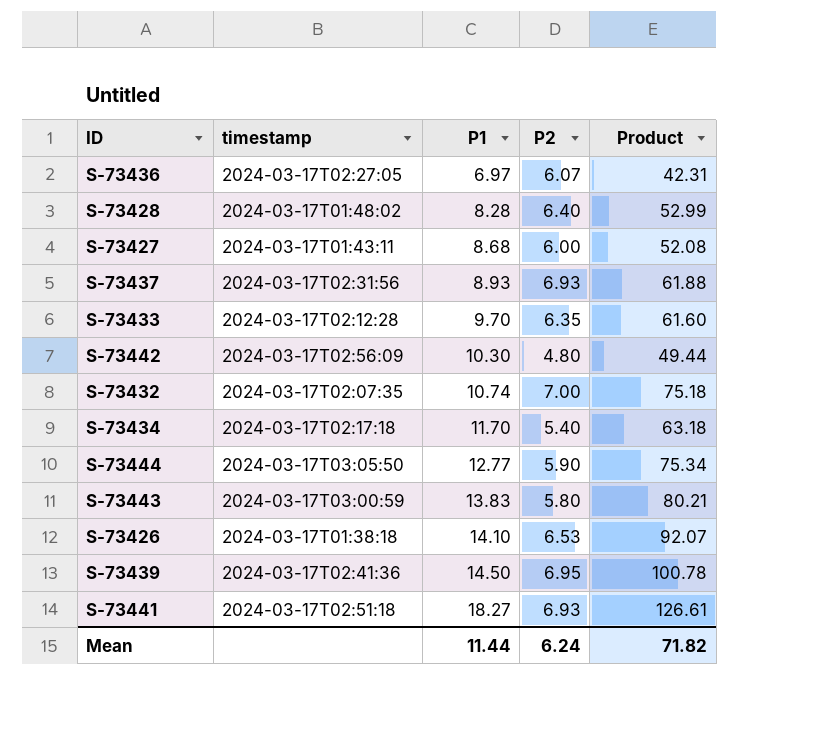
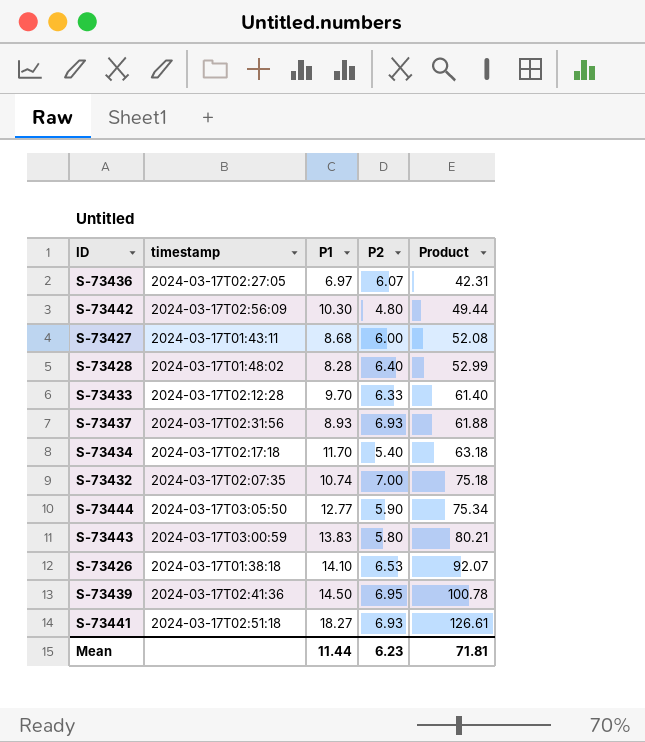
row order: P1 ascending -> Product ascending
S-73433 | P2: 6.35 -> 6.33
S-73433 | Product: 61.60 -> 61.40
Mean | P2: 6.24 -> 6.23
Mean | Product: 71.82 -> 71.81

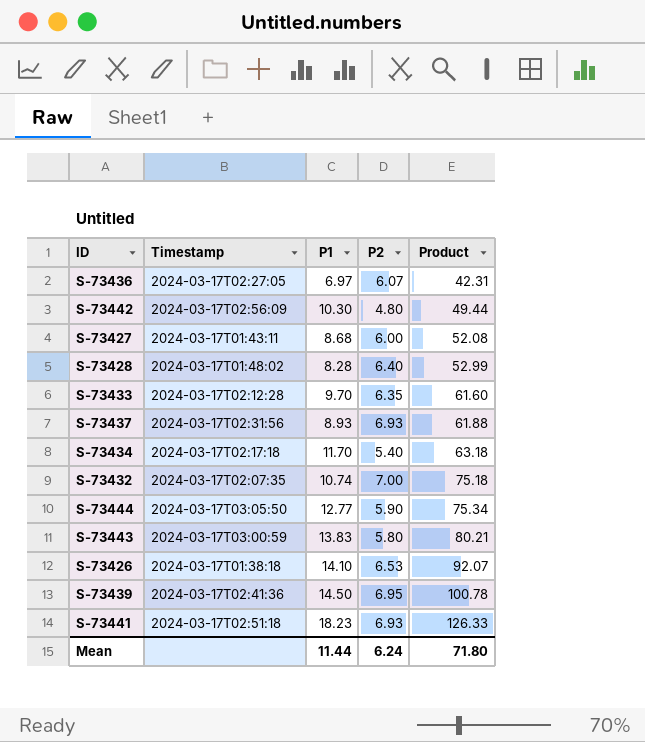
column name: timestamp -> Timestamp
S-73433 | P2: 6.33 -> 6.35
S-73433 | Product: 61.40 -> 61.60
S-73441 | P1: 18.27 -> 18.23
S-73441 | Product: 126.61 -> 126.33
Mean | P2: 6.23 -> 6.24
Mean | Product: 71.81 -> 71.80

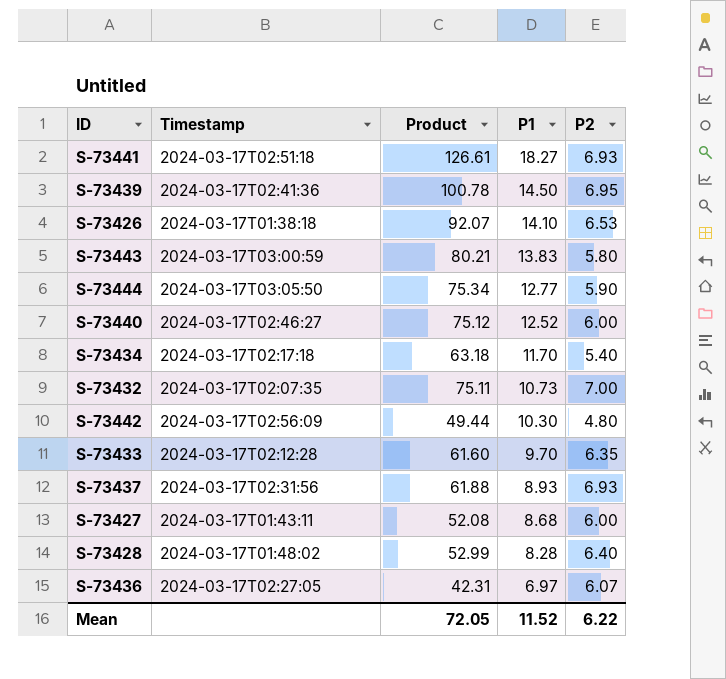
row order: Product ascending -> P1 descending
column Product | position: 5 -> 3
S-73441 | Product: 126.33 -> 126.61
S-73441 | P1: 18.23 -> 18.27
row S-73440: none -> 2024-03-17T02:46:27 | 75.12 | 12.52 | 6.00
S-73432 | Product: 75.18 -> 75.11
S-73432 | P1: 10.74 -> 10.73
Mean | Product: 71.80 -> 72.05
Mean | P1: 11.44 -> 11.52
Mean | P2: 6.24 -> 6.22

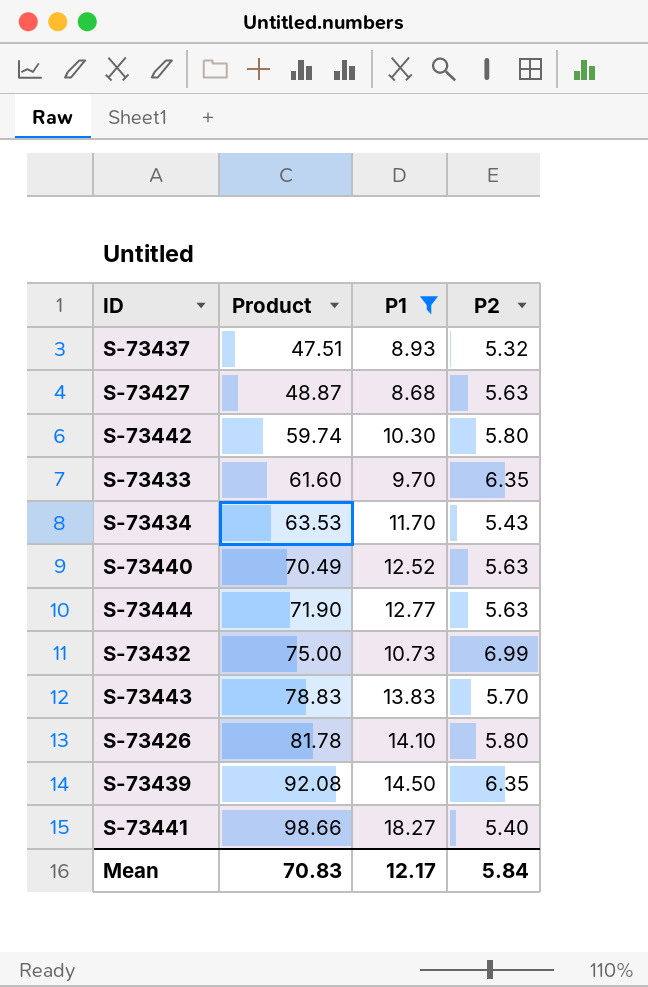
filter: none -> P1 >= 8.68
row order: P1 descending -> Product ascending
column Timestamp | position: 2 -> none
S-73437 | Product: 61.88 -> 47.51
S-73437 | P2: 6.93 -> 5.32
S-73427 | Product: 52.08 -> 48.87
S-73427 | P2: 6.00 -> 5.63
S-73442 | Product: 49.44 -> 59.74
S-73442 | P2: 4.80 -> 5.80
S-73434 | Product: 63.18 -> 63.53
S-73434 | P2: 5.40 -> 5.43
S-73440 | Product: 75.12 -> 70.49
S-73440 | P2: 6.00 -> 5.63
S-73444 | Product: 75.34 -> 71.90
S-73444 | P2: 5.90 -> 5.63
S-73432 | Product: 75.11 -> 75.00
S-73432 | P2: 7.00 -> 6.99
S-73443 | Product: 80.21 -> 78.83
S-73443 | P2: 5.80 -> 5.70
S-73426 | Product: 92.07 -> 81.78
S-73426 | P2: 6.53 -> 5.80
S-73439 | Product: 100.78 -> 92.08
S-73439 | P2: 6.95 -> 6.35
S-73441 | Product: 126.61 -> 98.66
S-73441 | P2: 6.93 -> 5.40
Mean | Product: 72.05 -> 70.83
Mean | P1: 11.52 -> 12.17
Mean | P2: 6.22 -> 5.84

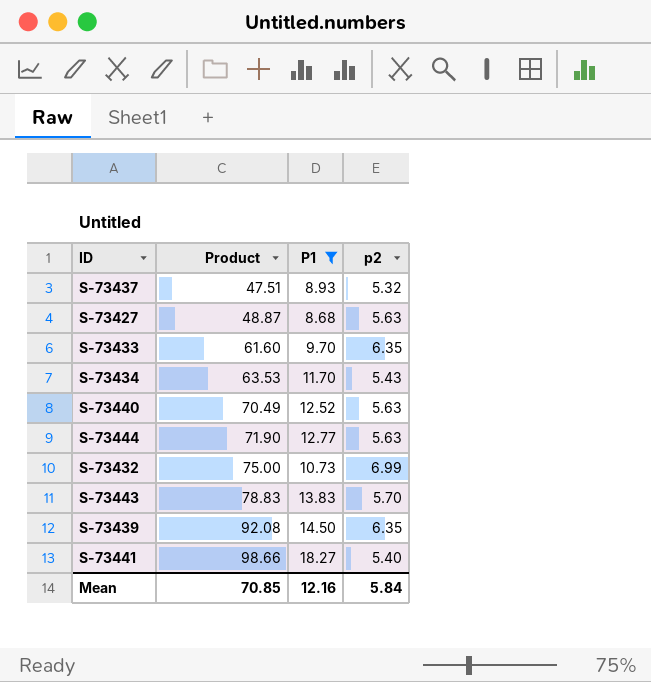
column name: P2 -> p2
row S-73442: 59.74 | 10.30 | 5.80 -> none
row S-73426: 81.78 | 14.10 | 5.80 -> none
Mean | Product: 70.83 -> 70.85
Mean | P1: 12.17 -> 12.16

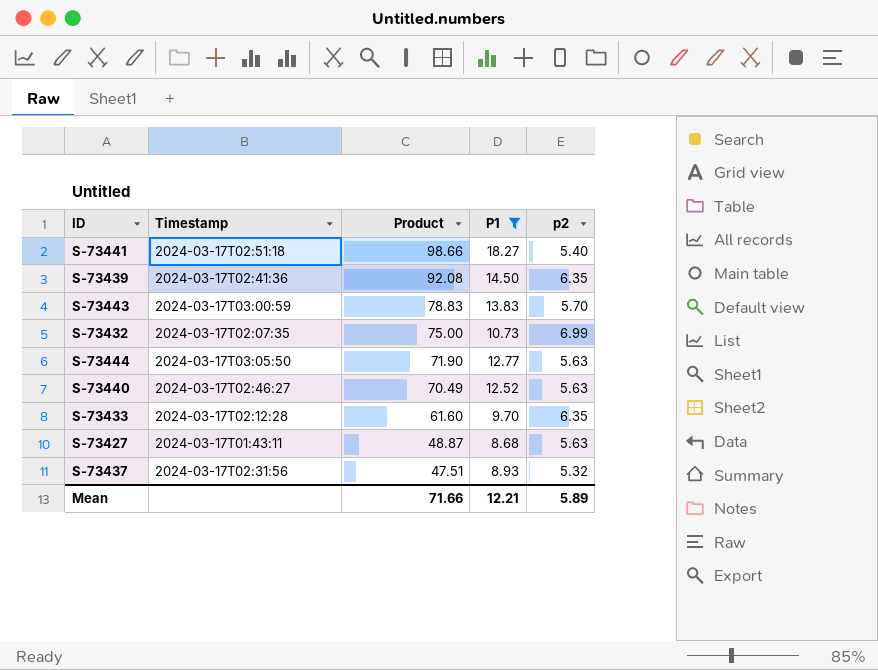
row order: Product ascending -> Product descending
column Timestamp | position: none -> 2
row S-73434: 63.53 | 11.70 | 5.43 -> none
Mean | Product: 70.85 -> 71.66
Mean | P1: 12.16 -> 12.21
Mean | p2: 5.84 -> 5.89

